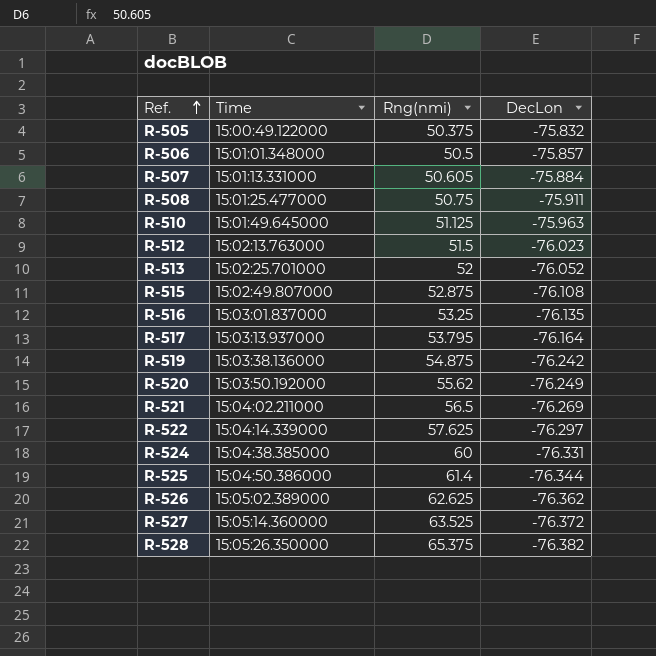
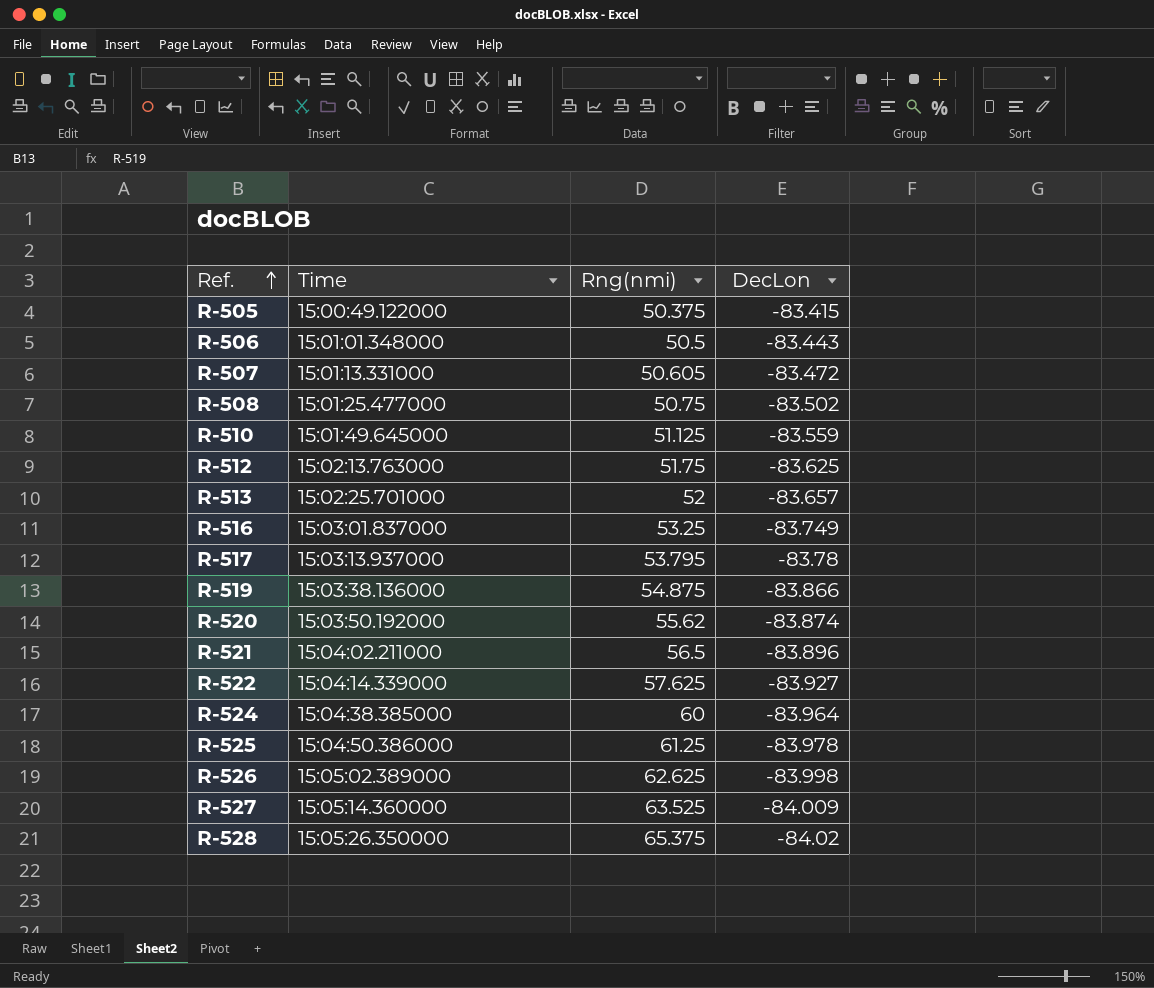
row R-515: 15:02:49.807000 | 52.875 | -76.108 -> none
R-505 | DecLon: -75.832 -> -83.415
R-506 | DecLon: -75.857 -> -83.443
R-507 | DecLon: -75.884 -> -83.472
R-508 | DecLon: -75.911 -> -83.502
R-510 | DecLon: -75.963 -> -83.559
R-512 | Rng(nmi): 51.5 -> 51.75
R-512 | DecLon: -76.023 -> -83.625
R-513 | DecLon: -76.052 -> -83.657
R-516 | DecLon: -76.135 -> -83.749
R-517 | DecLon: -76.164 -> -83.78
R-519 | DecLon: -76.242 -> -83.866
R-520 | DecLon: -76.249 -> -83.874
R-521 | DecLon: -76.269 -> -83.896
R-522 | DecLon: -76.297 -> -83.927
R-524 | DecLon: -76.331 -> -83.964
R-525 | Rng(nmi): 61.4 -> 61.25
R-525 | DecLon: -76.344 -> -83.978
R-526 | DecLon: -76.362 -> -83.998
R-527 | DecLon: -76.372 -> -84.009
R-528 | DecLon: -76.382 -> -84.02

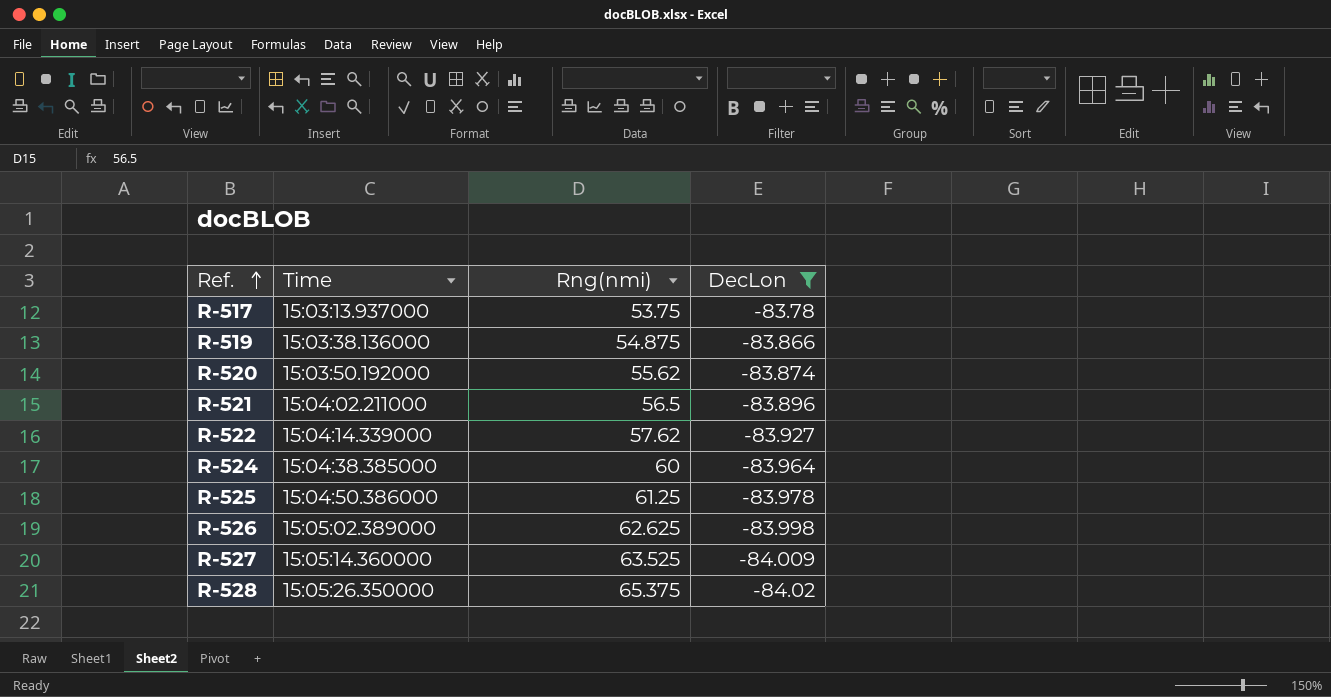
filter: none -> DecLon <= -83.78
R-517 | Rng(nmi): 53.795 -> 53.75
R-522 | Rng(nmi): 57.625 -> 57.62

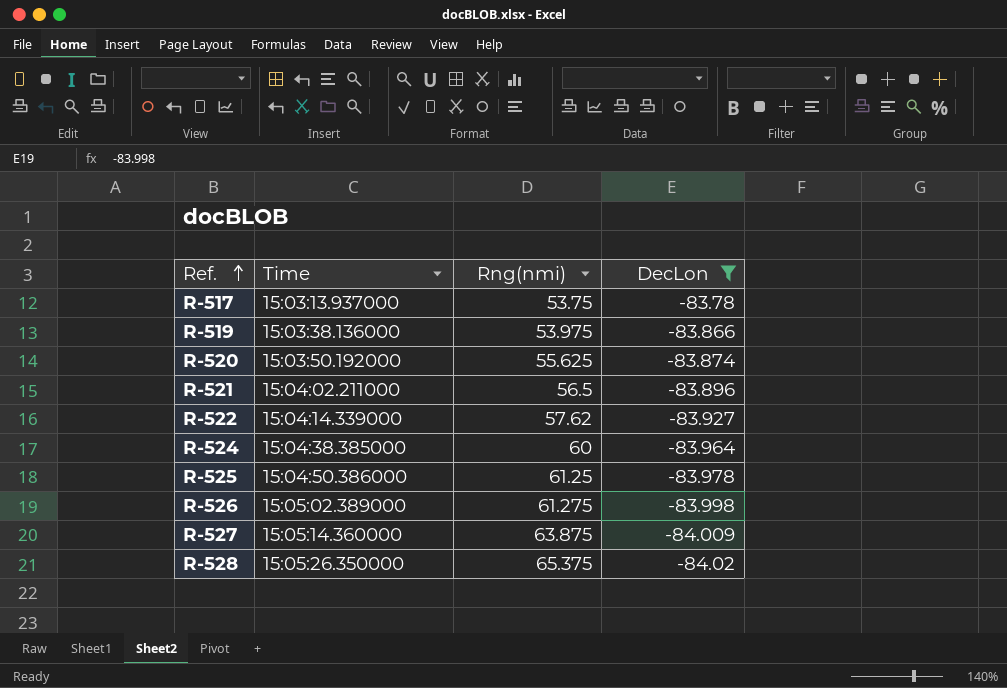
R-519 | Rng(nmi): 54.875 -> 53.975
R-520 | Rng(nmi): 55.62 -> 55.625
R-526 | Rng(nmi): 62.625 -> 61.275
R-527 | Rng(nmi): 63.525 -> 63.875

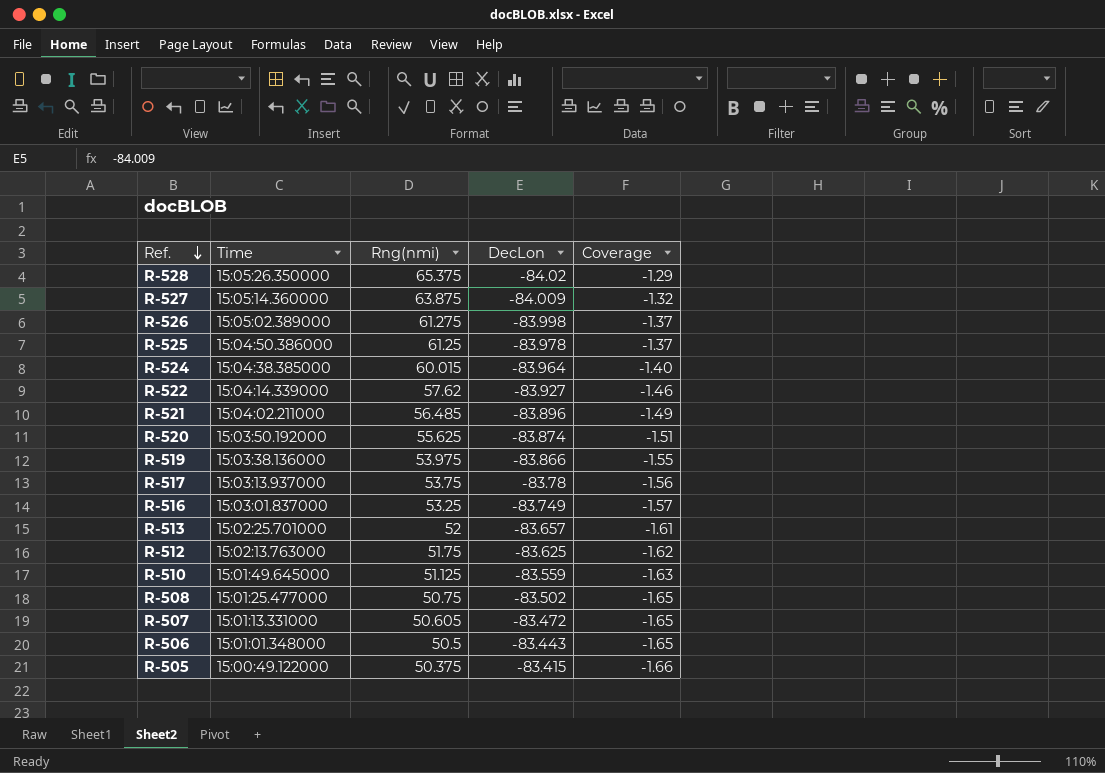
filter: DecLon <= -83.78 -> none
row order: Ref. ascending -> Ref. descending
column Coverage | formula: none -> [DecLon] / [Rng(nmi)]
R-524 | Rng(nmi): 60 -> 60.015
R-521 | Rng(nmi): 56.5 -> 56.485

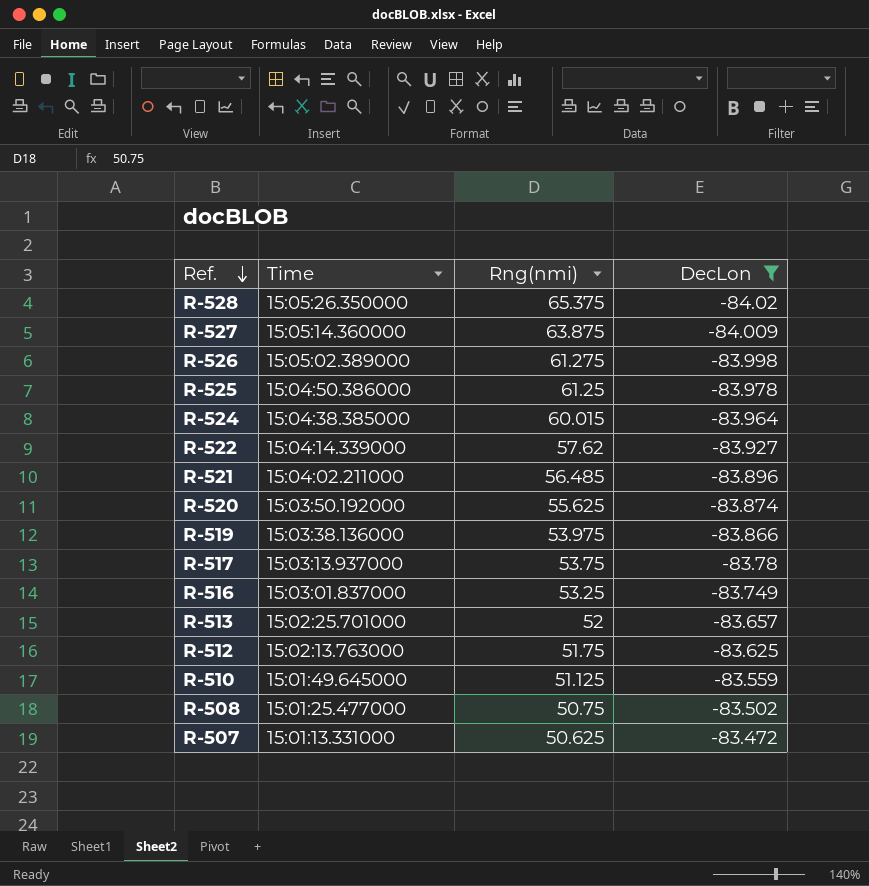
filter: none -> DecLon <= -83.472
column Coverage | formula: [DecLon] / [Rng(nmi)] -> none
R-507 | Rng(nmi): 50.605 -> 50.625

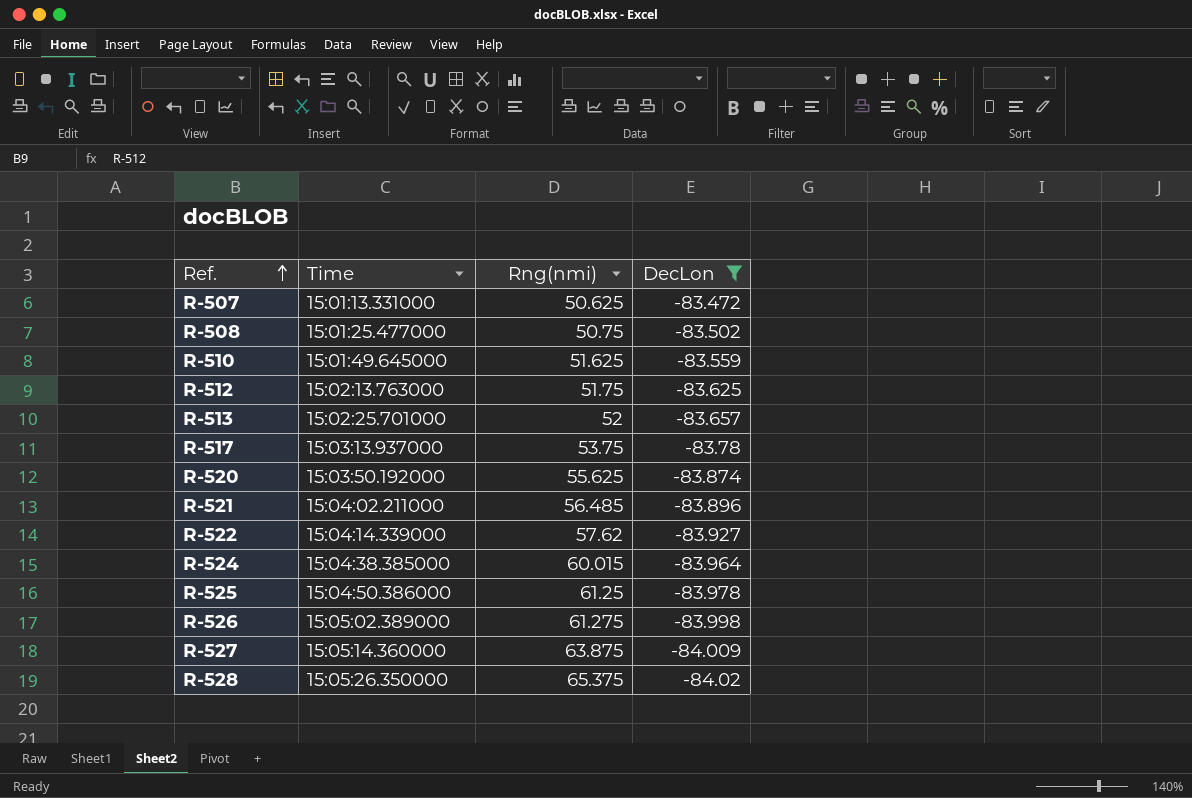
row order: Ref. descending -> Ref. ascending
row R-519: 15:03:38.136000 | 53.975 | -83.866 -> none
row R-516: 15:03:01.837000 | 53.25 | -83.749 -> none
R-510 | Rng(nmi): 51.125 -> 51.625

